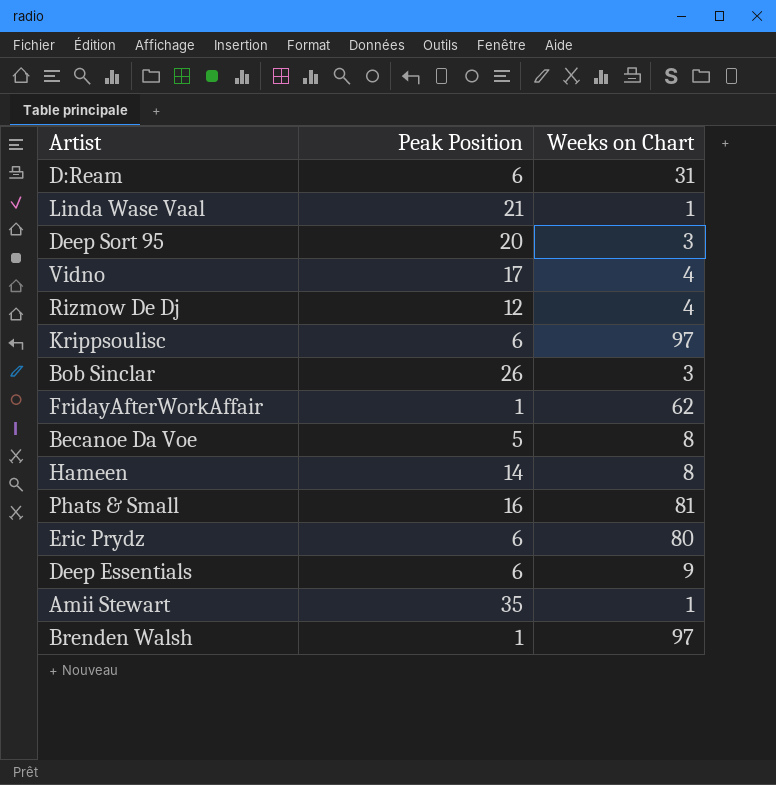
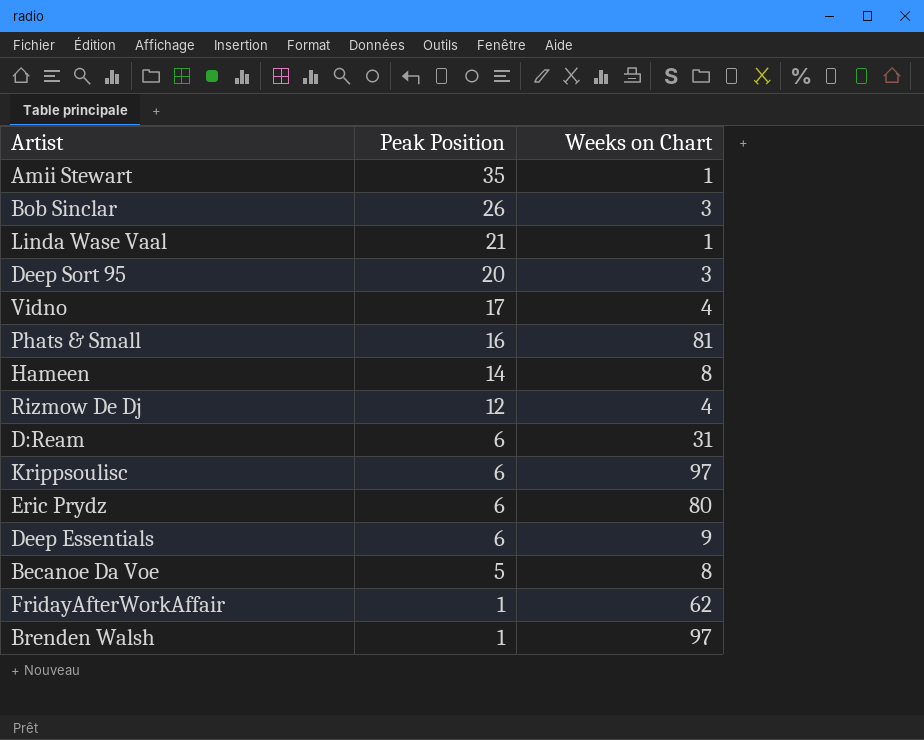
row order: none -> Peak Position descending

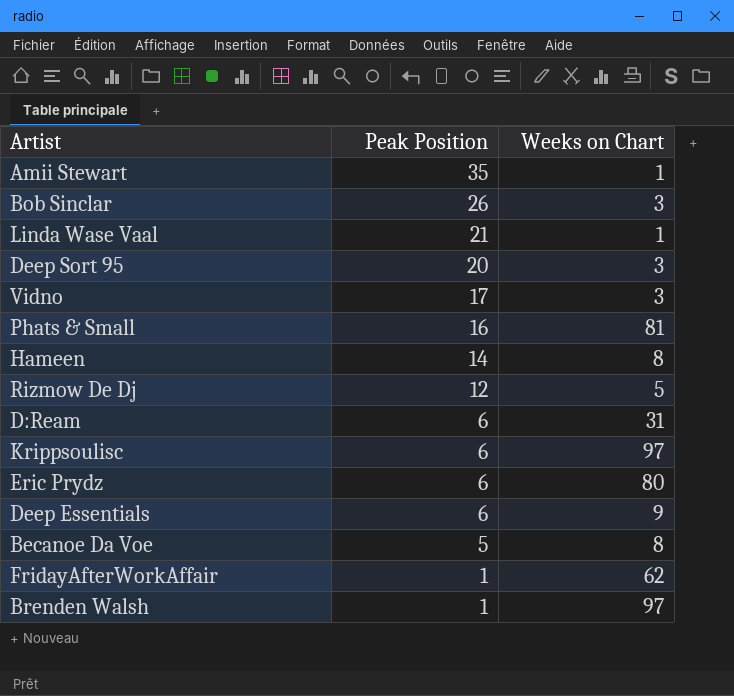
Vidno | Weeks on Chart: 4 -> 3
Rizmow De Dj | Weeks on Chart: 4 -> 5

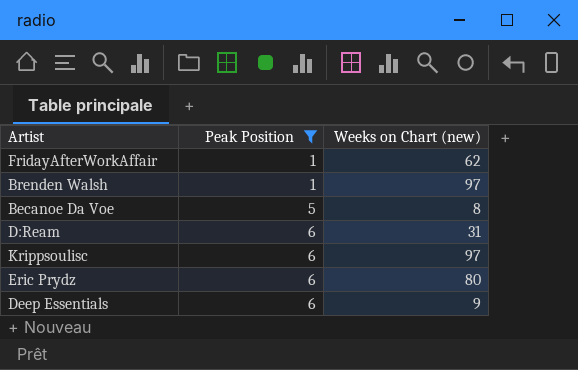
filter: none -> Peak Position <= 6
row order: Peak Position descending -> Peak Position ascending
column name: Weeks on Chart -> Weeks on Chart (new)

